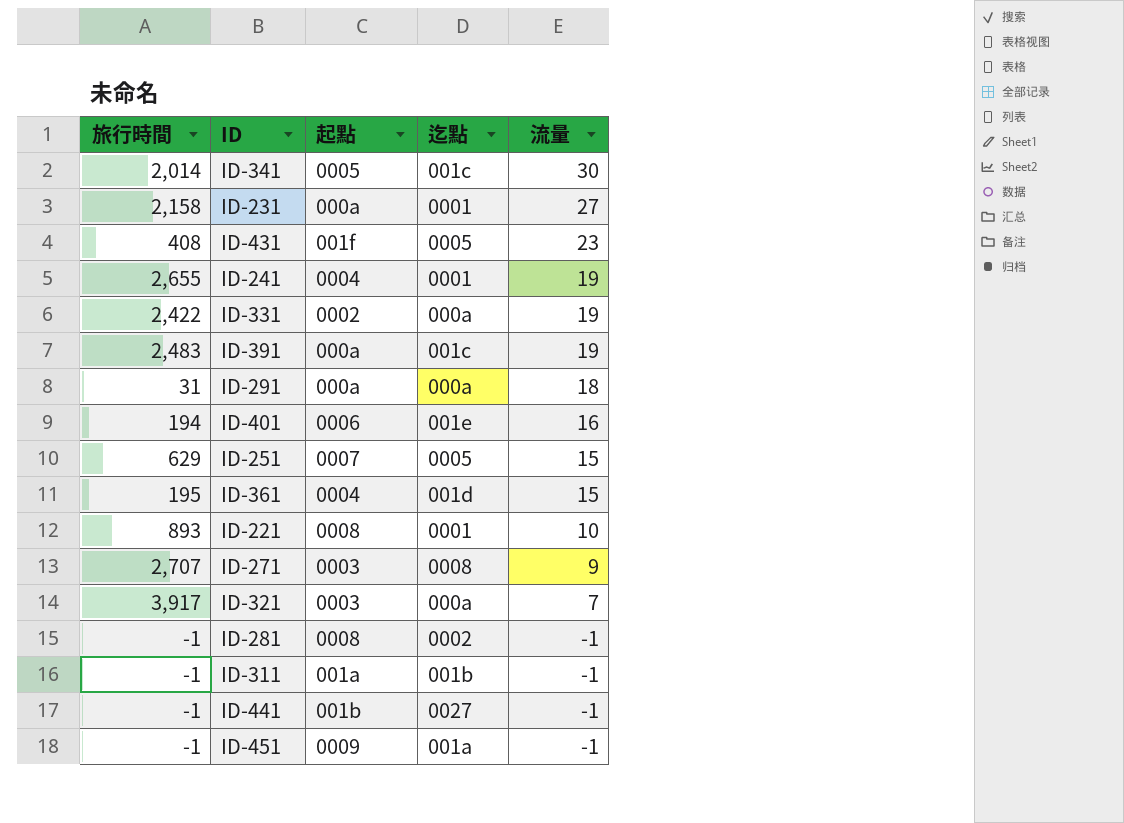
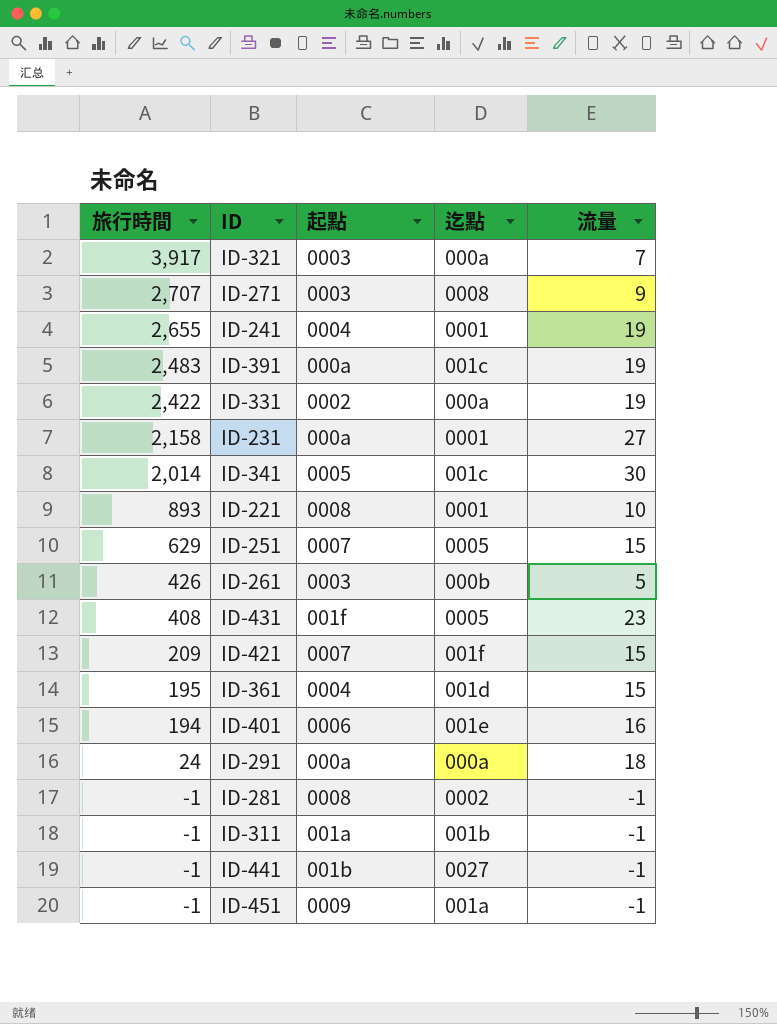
row order: 流量 descending -> 旅行時間 descending
row ID-261: none -> 426 | 0003 | 000b | 5
row ID-421: none -> 209 | 0007 | 001f | 15
ID-291 | 旅行時間: 31 -> 24

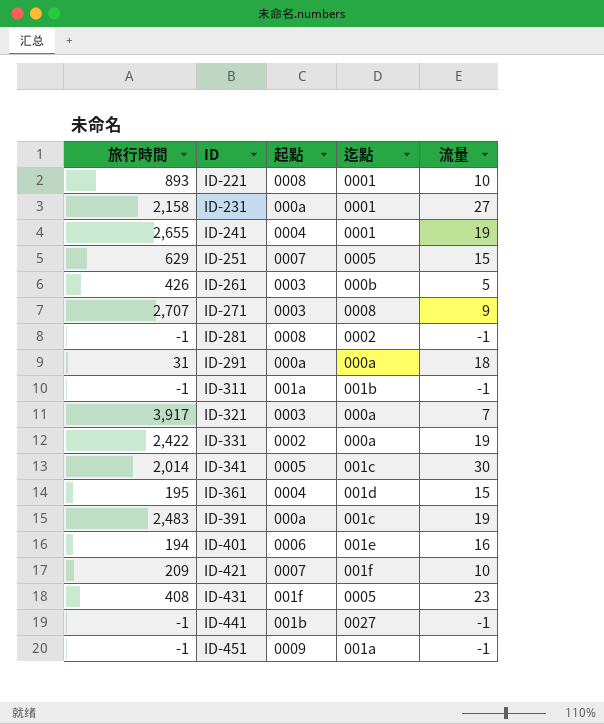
row order: 旅行時間 descending -> ID ascending
ID-291 | 旅行時間: 24 -> 31
ID-421 | 流量: 15 -> 10

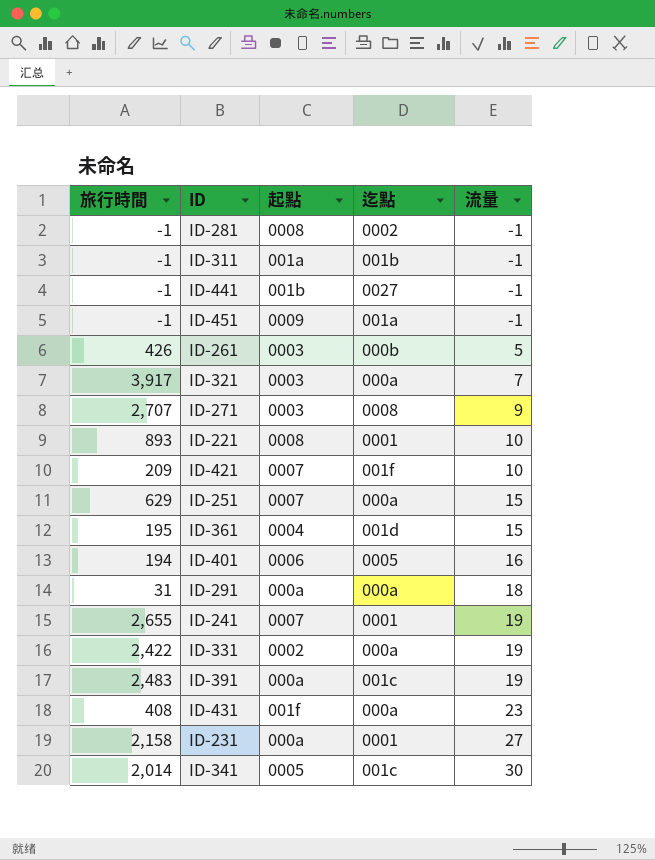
row order: ID ascending -> 流量 ascending
ID-251 | 迄點: 0005 -> 000a
ID-401 | 迄點: 001e -> 0005
ID-241 | 起點: 0004 -> 0007
ID-431 | 迄點: 0005 -> 000a

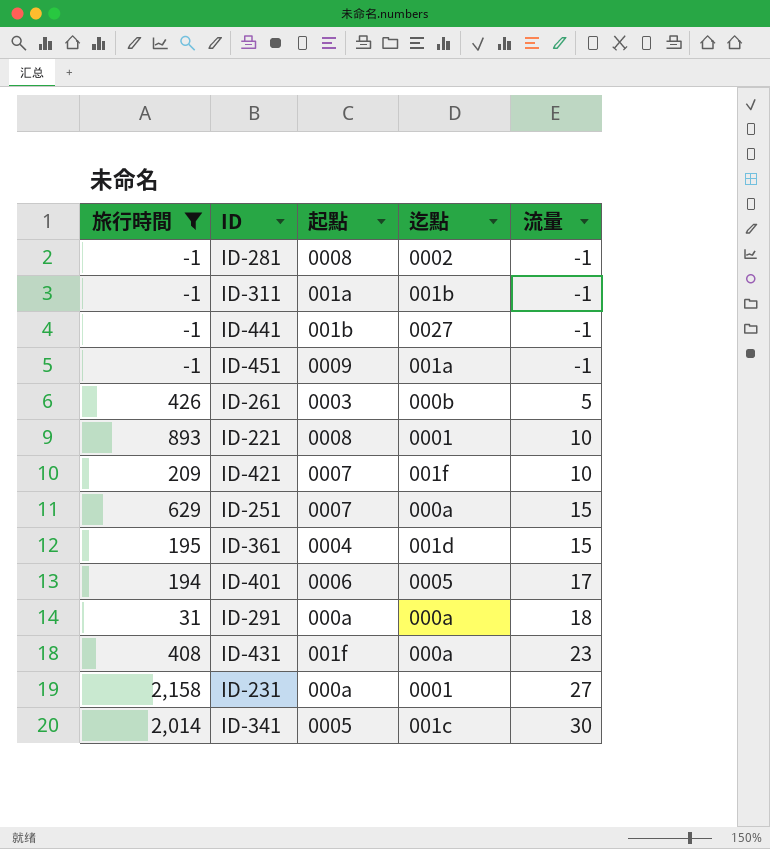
filter: none -> 旅行時間 <= 2,158
ID-401 | 流量: 16 -> 17

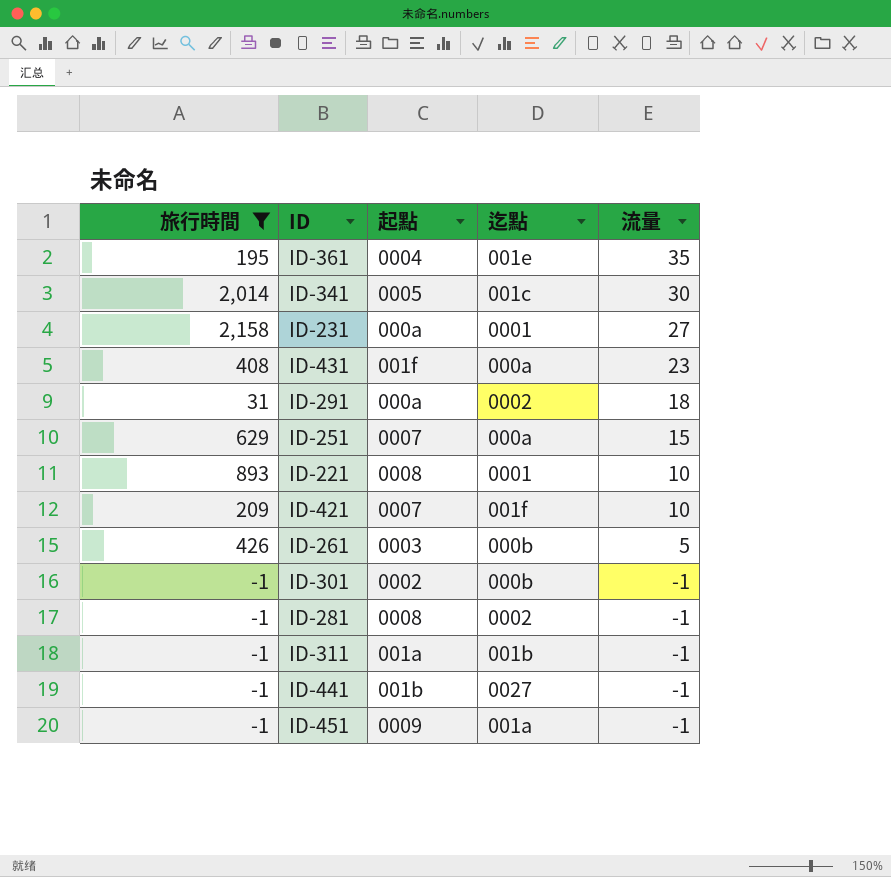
row order: 流量 ascending -> 流量 descending
row ID-401: 194 | 0006 | 0005 | 17 -> none
ID-361 | 迄點: 001d -> 001e
ID-361 | 流量: 15 -> 35
ID-291 | 迄點: 000a -> 0002
row ID-301: none -> -1 | 0002 | 000b | -1

